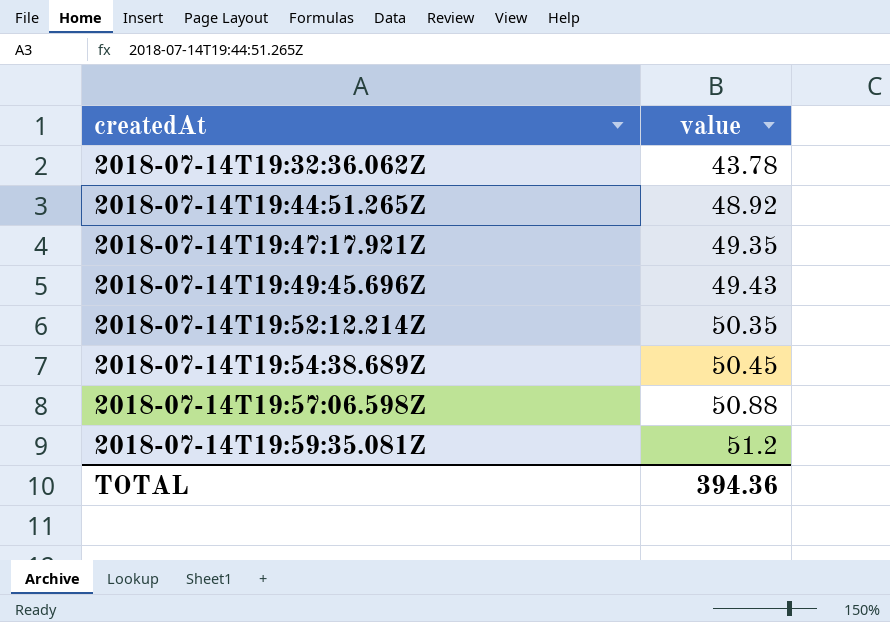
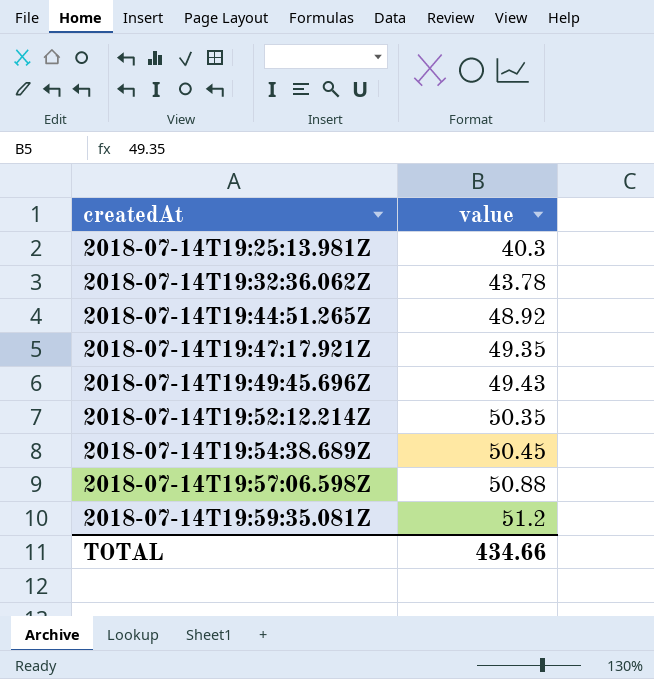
row 2018-07-14T19:25:13.981Z: none -> 40.3
TOTAL | value: 394.36 -> 434.66

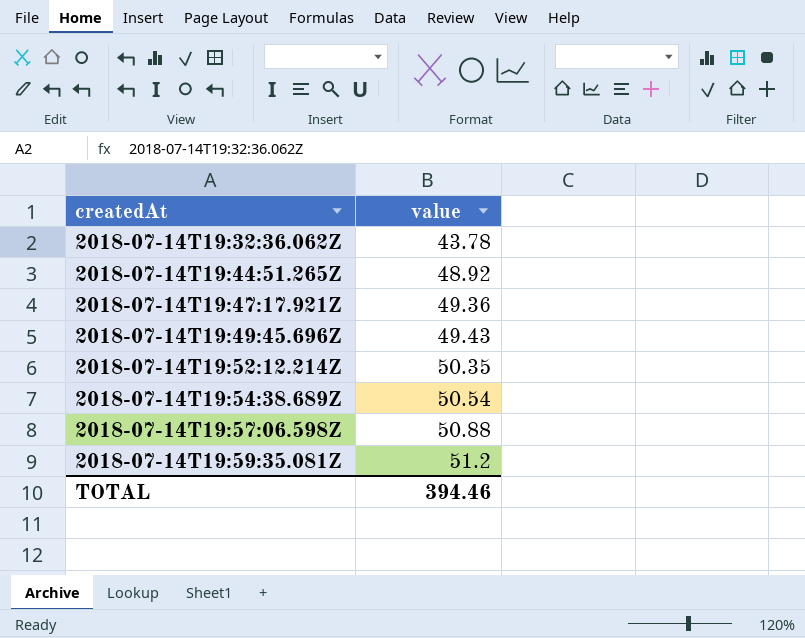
row 2018-07-14T19:25:13.981Z: 40.3 -> none
2018-07-14T19:47:17.921Z | value: 49.35 -> 49.36
2018-07-14T19:54:38.689Z | value: 50.45 -> 50.54
TOTAL | value: 434.66 -> 394.46

